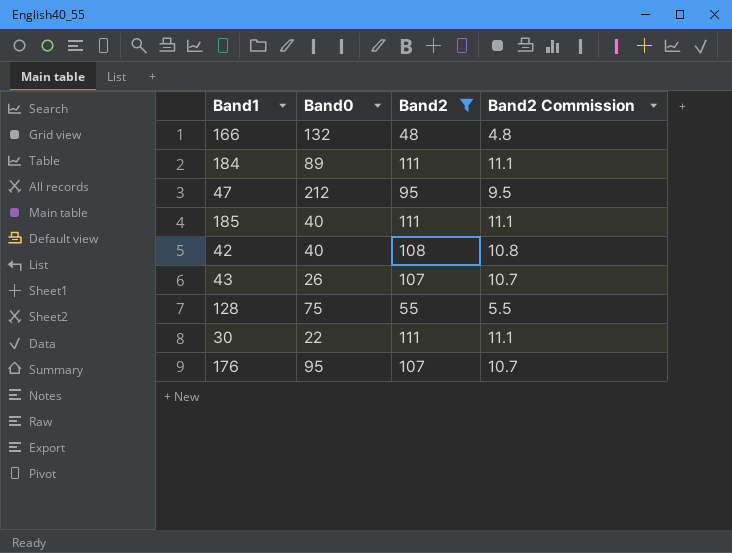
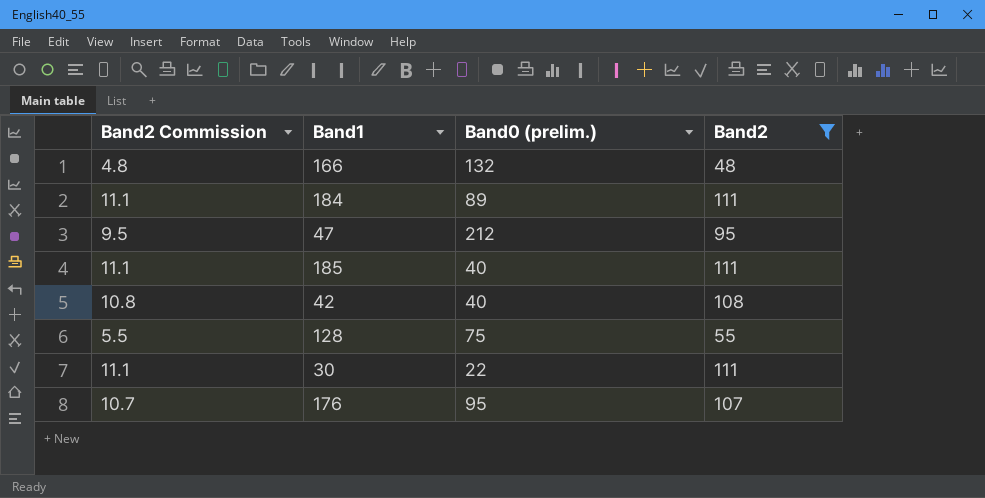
column Band2 Commission | position: 4 -> 1
column name: Band0 -> Band0 (prelim.)
row 43: 26 | 107 | 10.7 -> none

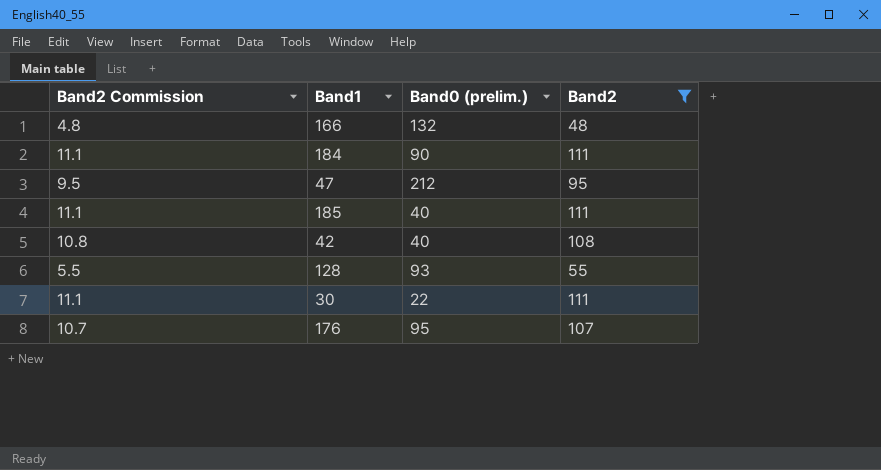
184 | Band0 (prelim.): 89 -> 90
128 | Band0 (prelim.): 75 -> 93

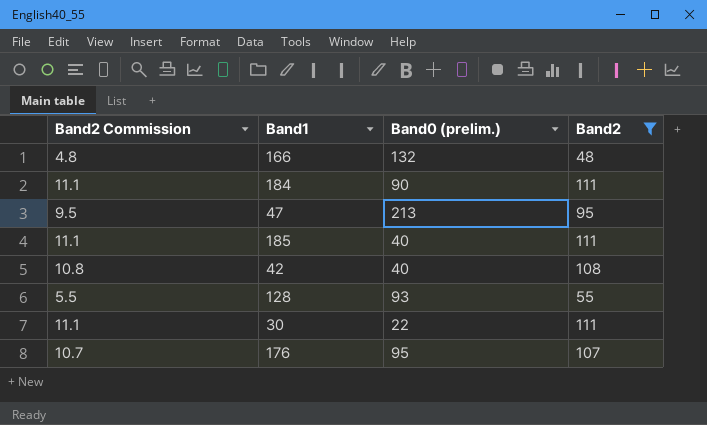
47 | Band0 (prelim.): 212 -> 213

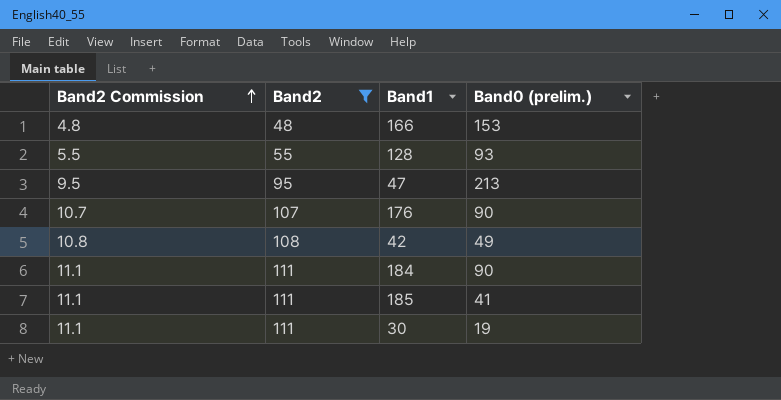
row order: none -> Band2 Commission ascending
column Band2 | position: 4 -> 2
166 | Band0 (prelim.): 132 -> 153
176 | Band0 (prelim.): 95 -> 90
42 | Band0 (prelim.): 40 -> 49
185 | Band0 (prelim.): 40 -> 41
30 | Band0 (prelim.): 22 -> 19

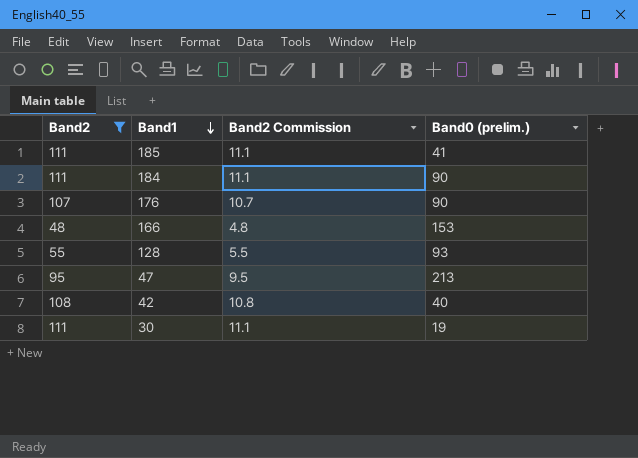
row order: Band2 Commission ascending -> Band1 descending
column Band2 Commission | position: 1 -> 3
42 | Band0 (prelim.): 49 -> 40

